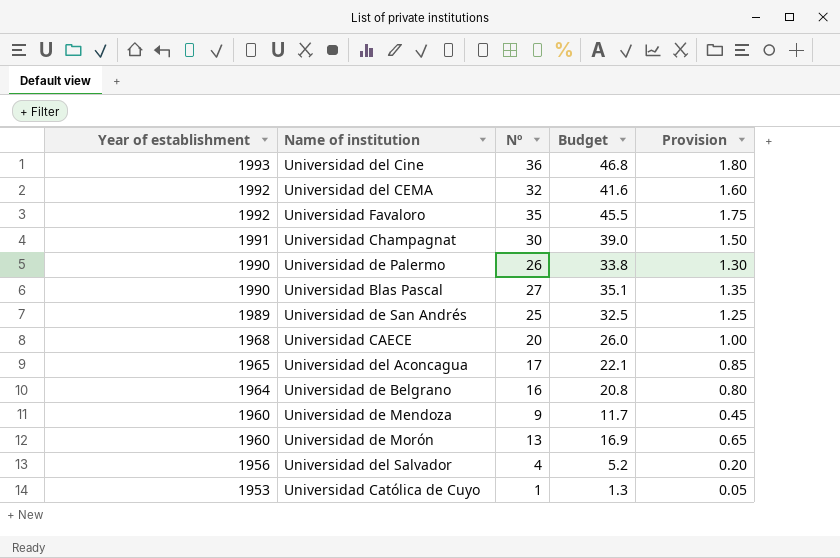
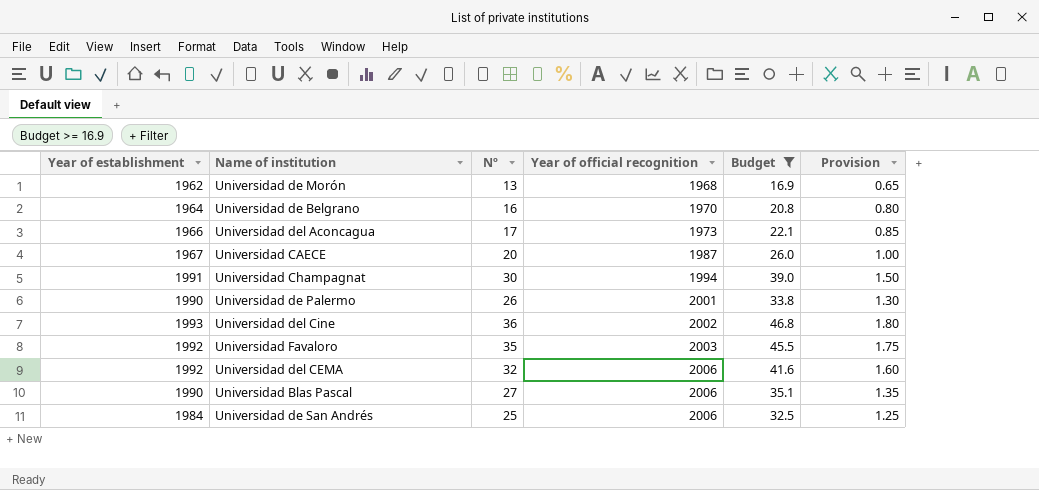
filter: none -> Budget >= 16.9
row order: Year of establishment descending -> Year of official recognition ascending
column Year of official recognition | position: none -> 4
Universidad de Morón | Year of establishment: 1960 -> 1962
Universidad del Aconcagua | Year of establishment: 1965 -> 1966
Universidad CAECE | Year of establishment: 1968 -> 1967
Universidad de San Andrés | Year of establishment: 1989 -> 1984

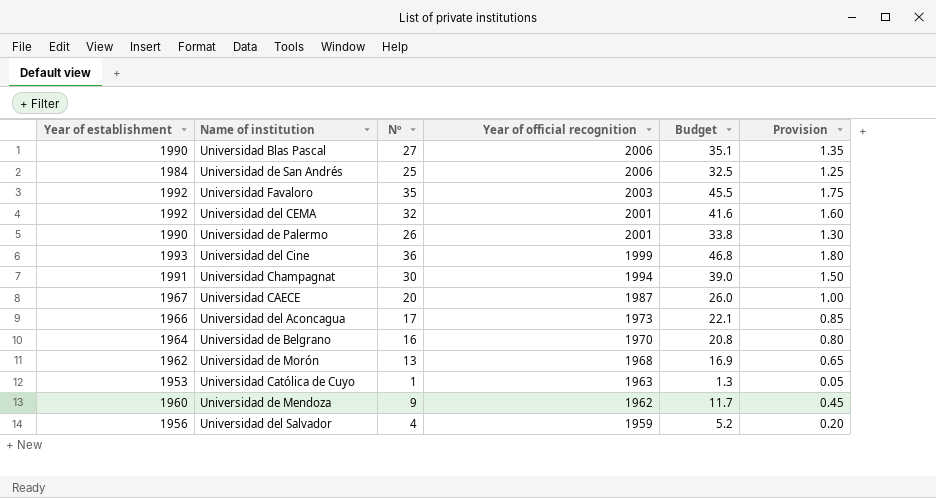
filter: Budget >= 16.9 -> none
row order: Year of official recognition ascending -> Year of official recognition descending
Universidad del CEMA | Year of official recognition: 2006 -> 2001
Universidad del Cine | Year of official recognition: 2002 -> 1999

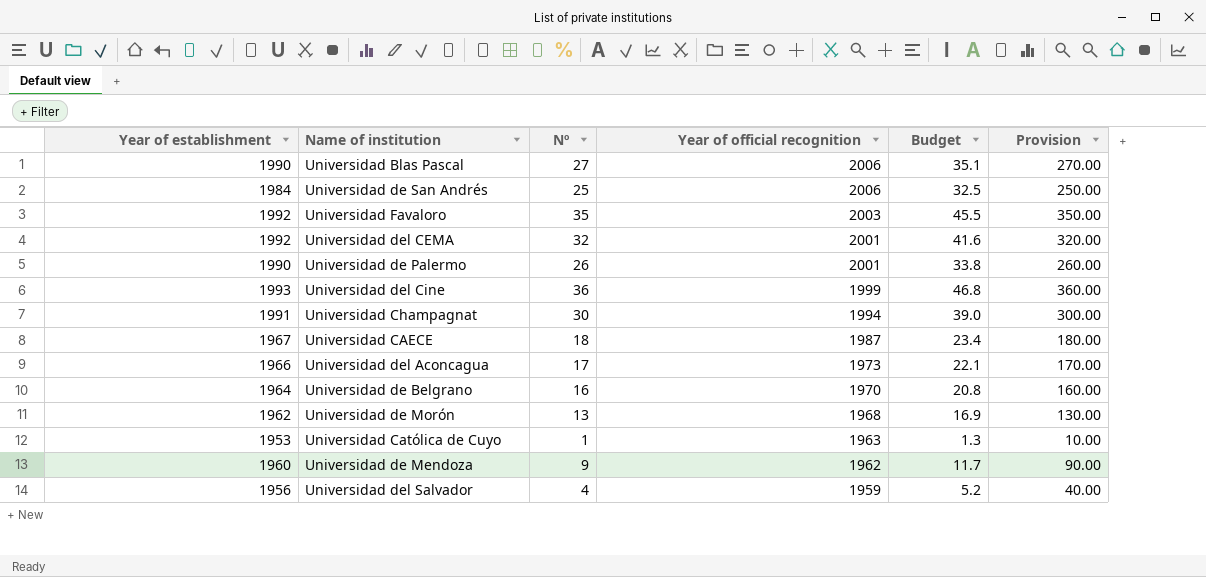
column Provision | formula: [Nº] * 0.05 -> [Nº] * 10
Universidad CAECE | Nº: 20 -> 18
Universidad CAECE | Budget: 26.0 -> 23.4

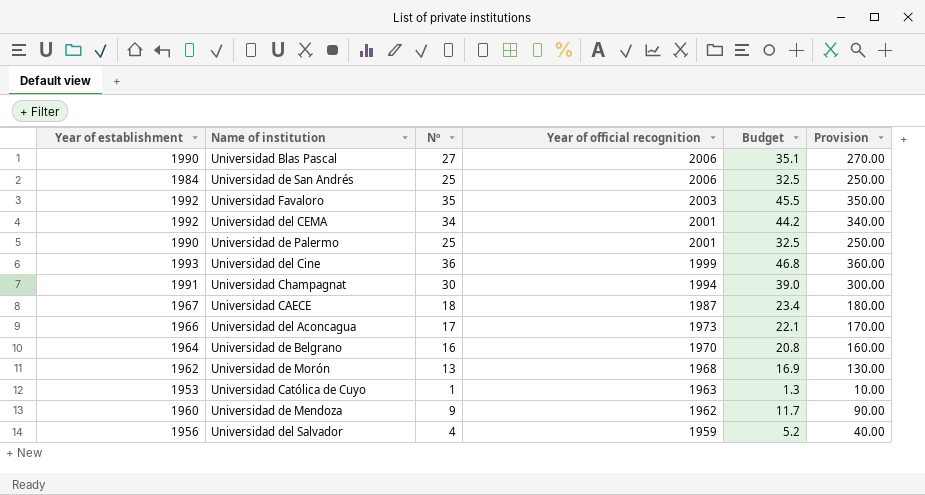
Universidad del CEMA | Nº: 32 -> 34
Universidad del CEMA | Budget: 41.6 -> 44.2
Universidad del CEMA | Provision: 320.00 -> 340.00
Universidad de Palermo | Nº: 26 -> 25
Universidad de Palermo | Budget: 33.8 -> 32.5
Universidad de Palermo | Provision: 260.00 -> 250.00

